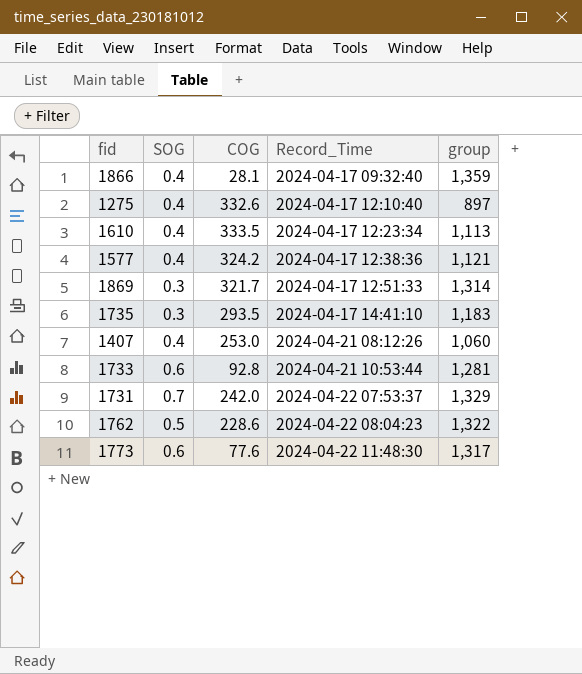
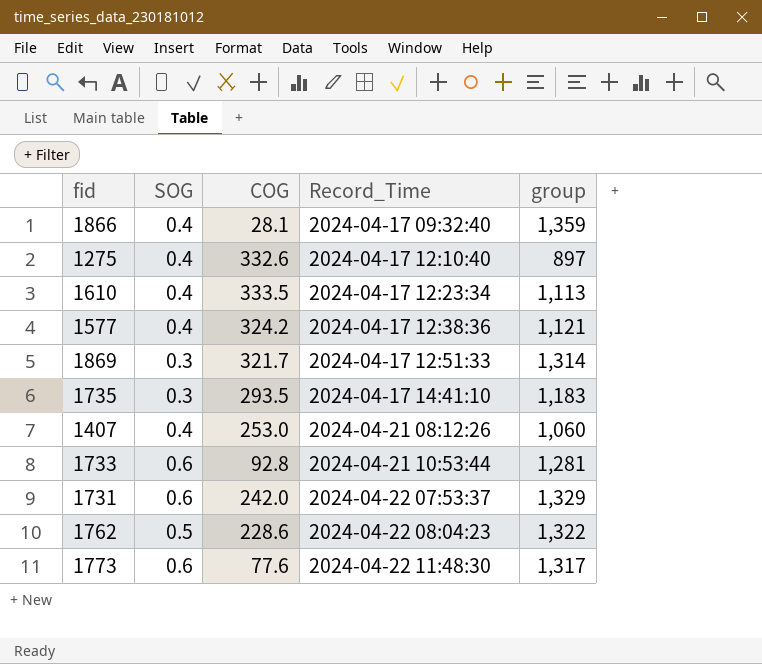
1731 | SOG: 0.7 -> 0.6

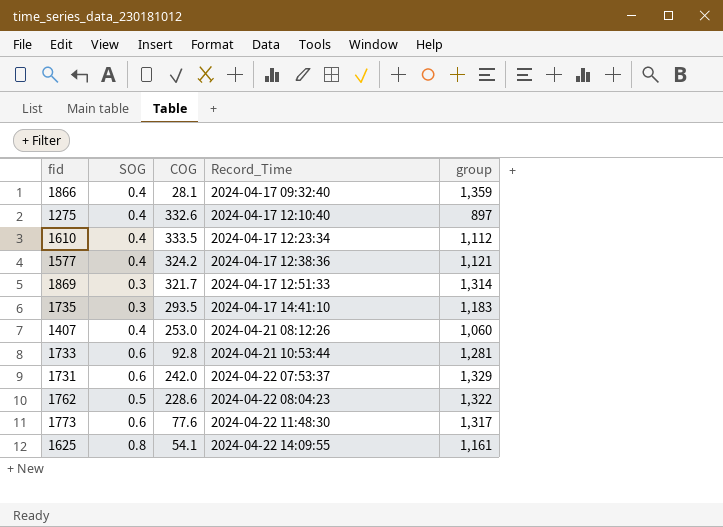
1610 | group: 1,113 -> 1,112
row 1625: none -> 0.8 | 54.1 | 2024-04-22 14:09:55 | 1,161

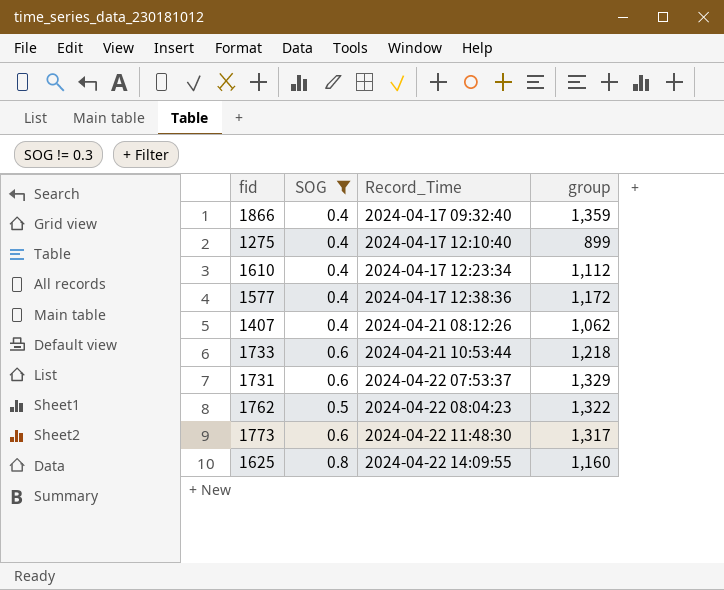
filter: none -> SOG != 0.3
column COG | position: 3 -> none
1275 | group: 897 -> 899
1577 | group: 1,121 -> 1,172
1407 | group: 1,060 -> 1,062
1733 | group: 1,281 -> 1,218
1625 | group: 1,161 -> 1,160

